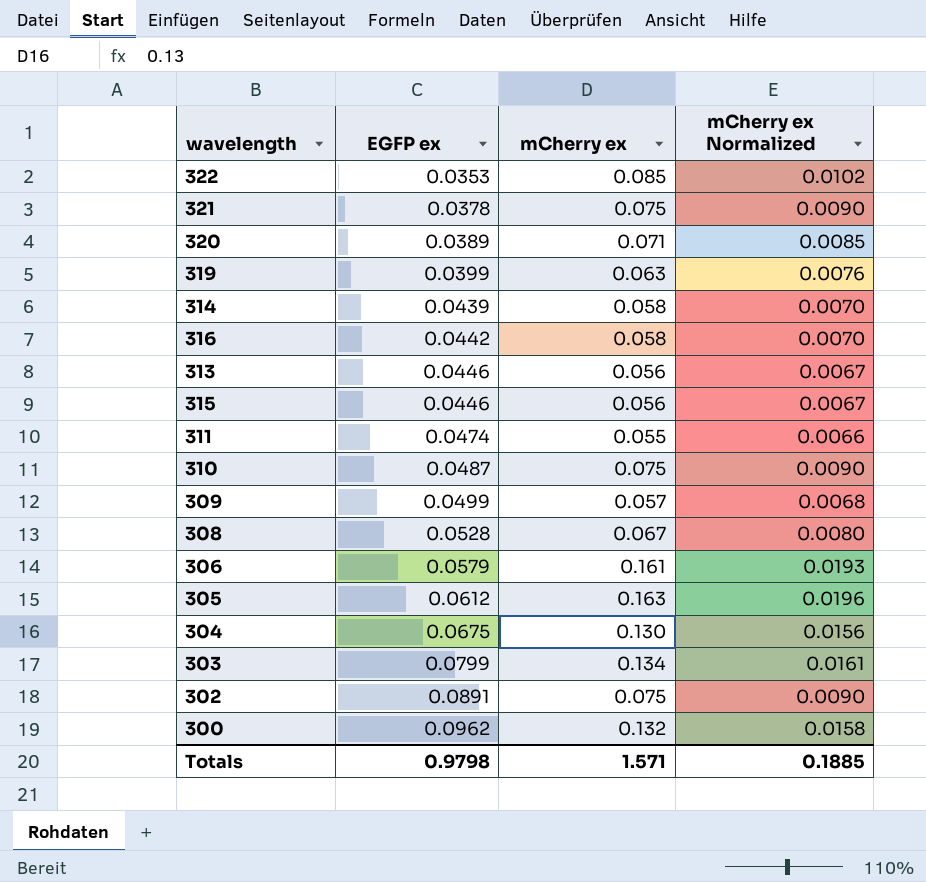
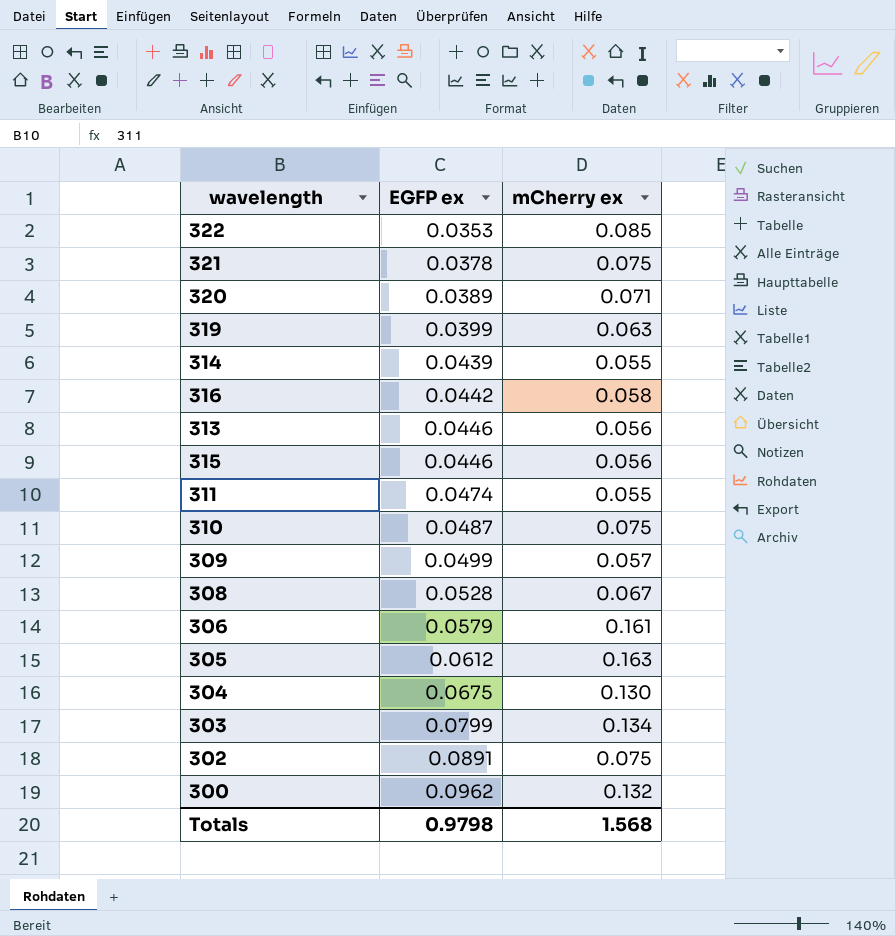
column mCherry ex Normalized | formula: [mCherry ex] * 0.12 -> none
314 | mCherry ex: 0.058 -> 0.055
Totals | mCherry ex: 1.571 -> 1.568

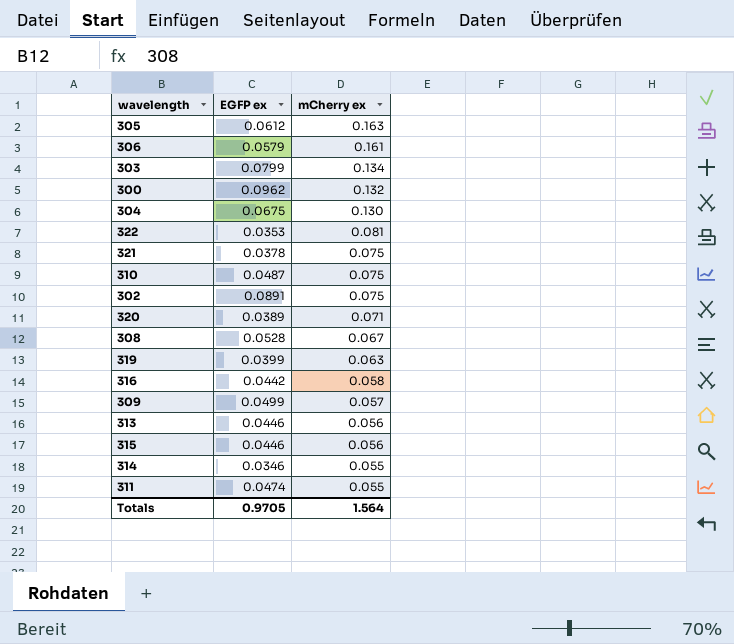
row order: EGFP ex ascending -> mCherry ex descending
322 | mCherry ex: 0.085 -> 0.081
314 | EGFP ex: 0.0439 -> 0.0346
Totals | EGFP ex: 0.9798 -> 0.9705
Totals | mCherry ex: 1.568 -> 1.564

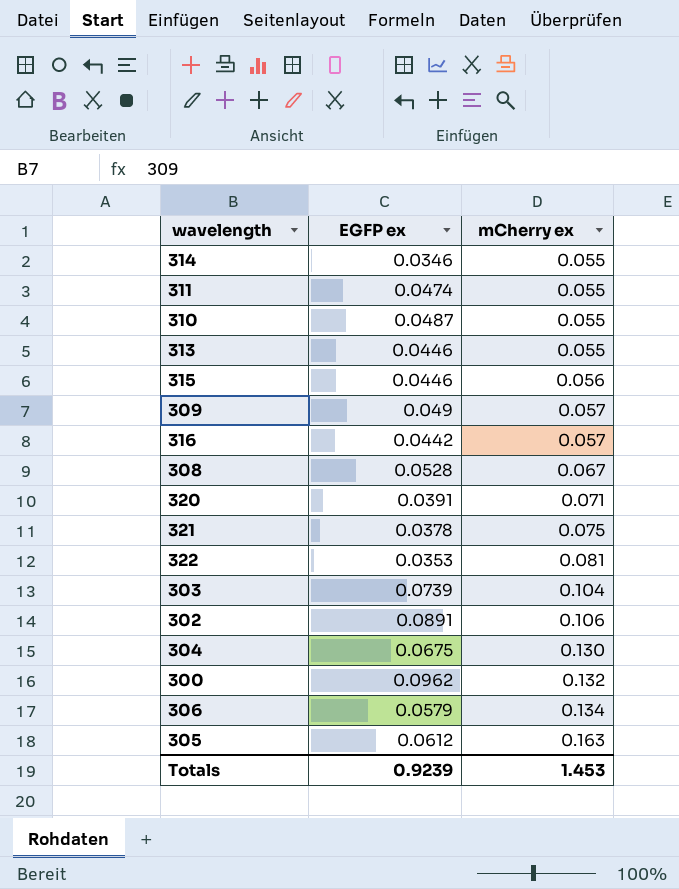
row order: mCherry ex descending -> mCherry ex ascending
row 319: 0.0399 | 0.063 -> none
310 | mCherry ex: 0.075 -> 0.055
313 | mCherry ex: 0.056 -> 0.055
309 | EGFP ex: 0.0499 -> 0.049
316 | mCherry ex: 0.058 -> 0.057
320 | EGFP ex: 0.0389 -> 0.0391
303 | EGFP ex: 0.0799 -> 0.0739
303 | mCherry ex: 0.134 -> 0.104
302 | mCherry ex: 0.075 -> 0.106
306 | mCherry ex: 0.161 -> 0.134
Totals | EGFP ex: 0.9705 -> 0.9239
Totals | mCherry ex: 1.564 -> 1.453

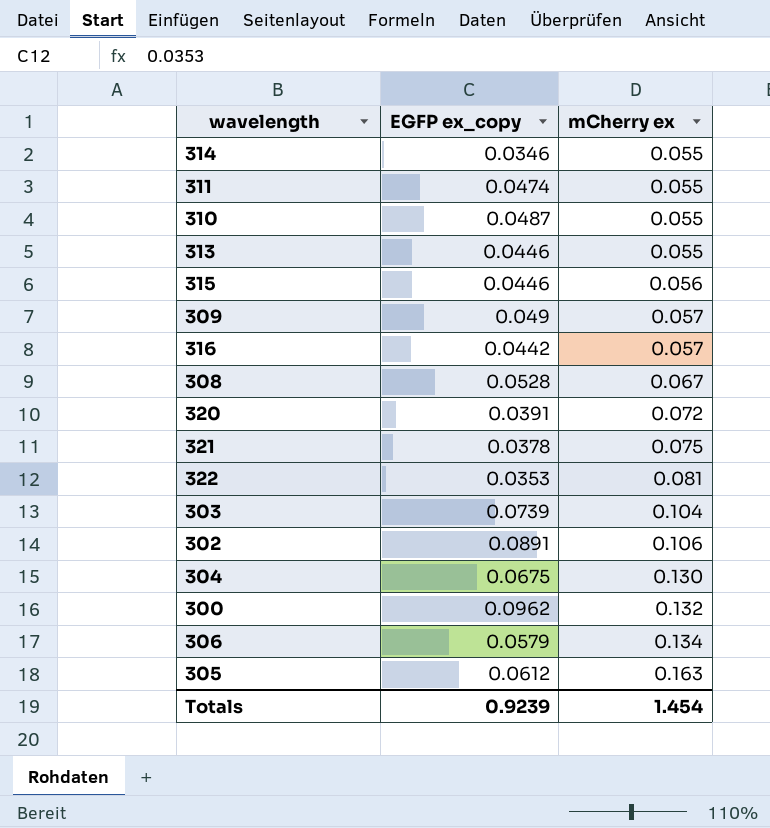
column name: EGFP ex -> EGFP ex_copy
320 | mCherry ex: 0.071 -> 0.072
Totals | mCherry ex: 1.453 -> 1.454

